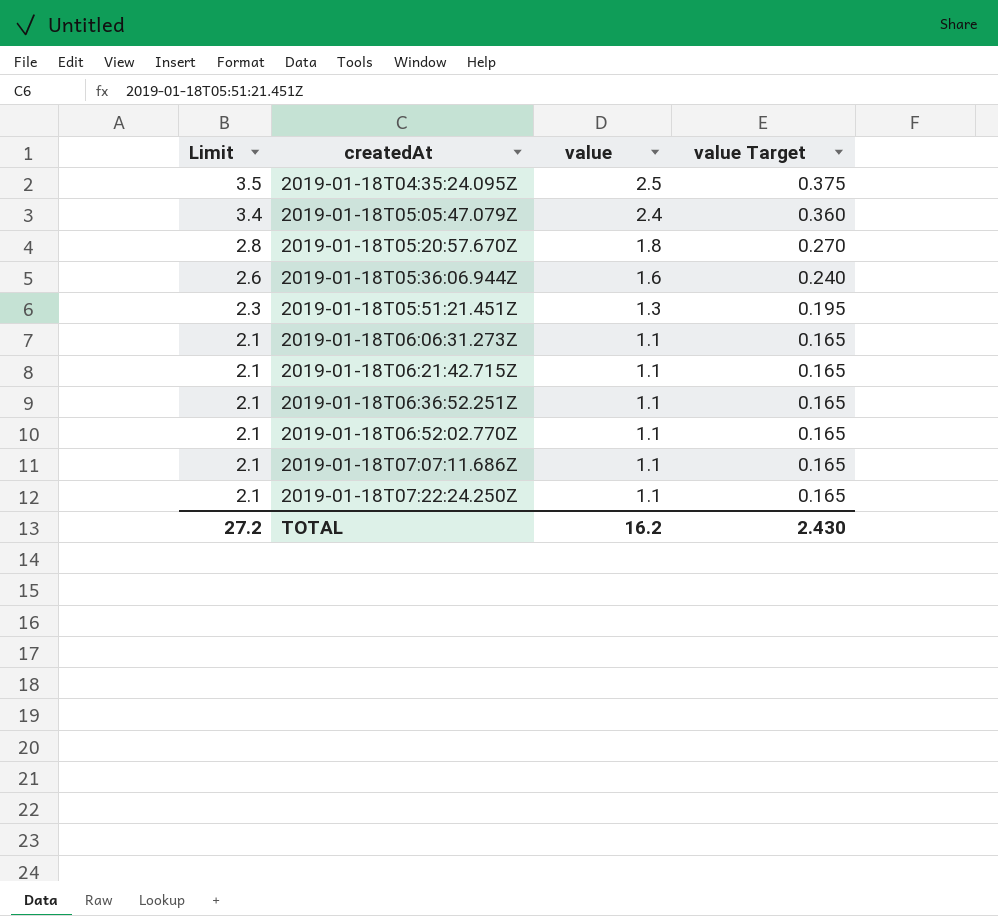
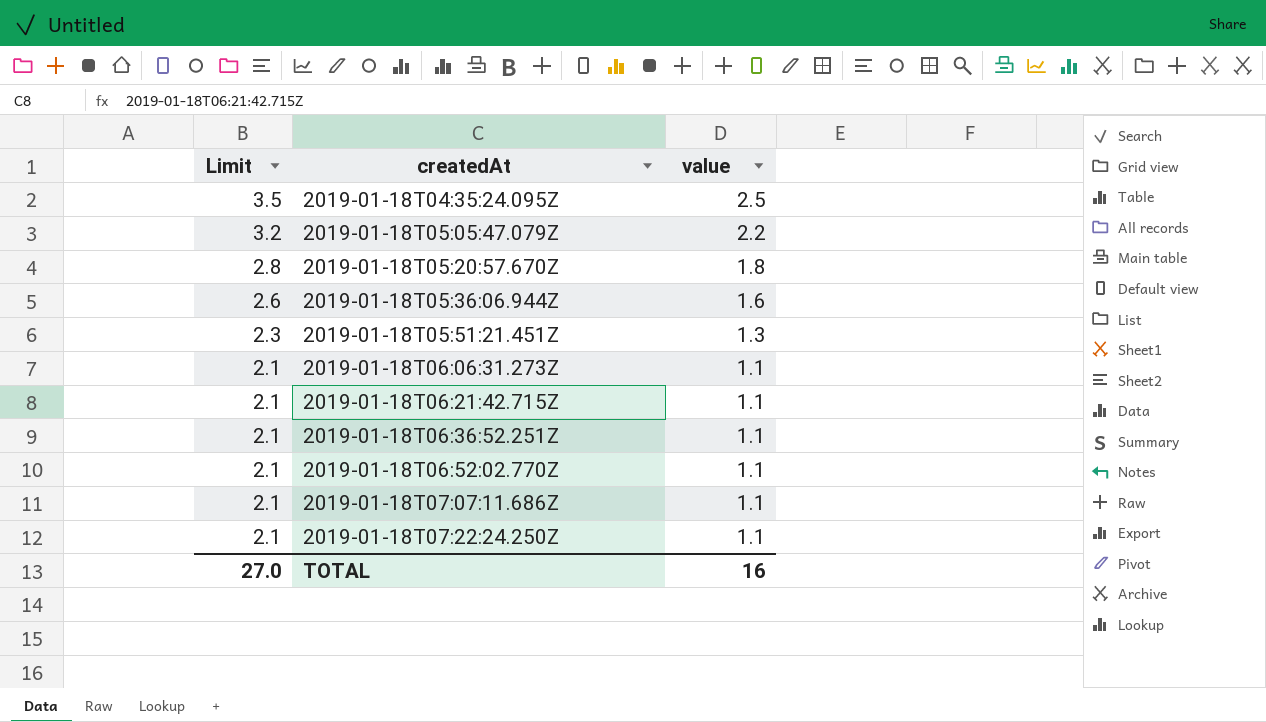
column value Target | formula: [value] * 0.15 -> none
2019-01-18T05:05:47.079Z | Limit: 3.4 -> 3.2
2019-01-18T05:05:47.079Z | value: 2.4 -> 2.2
TOTAL | Limit: 27.2 -> 27.0
TOTAL | value: 16.2 -> 16

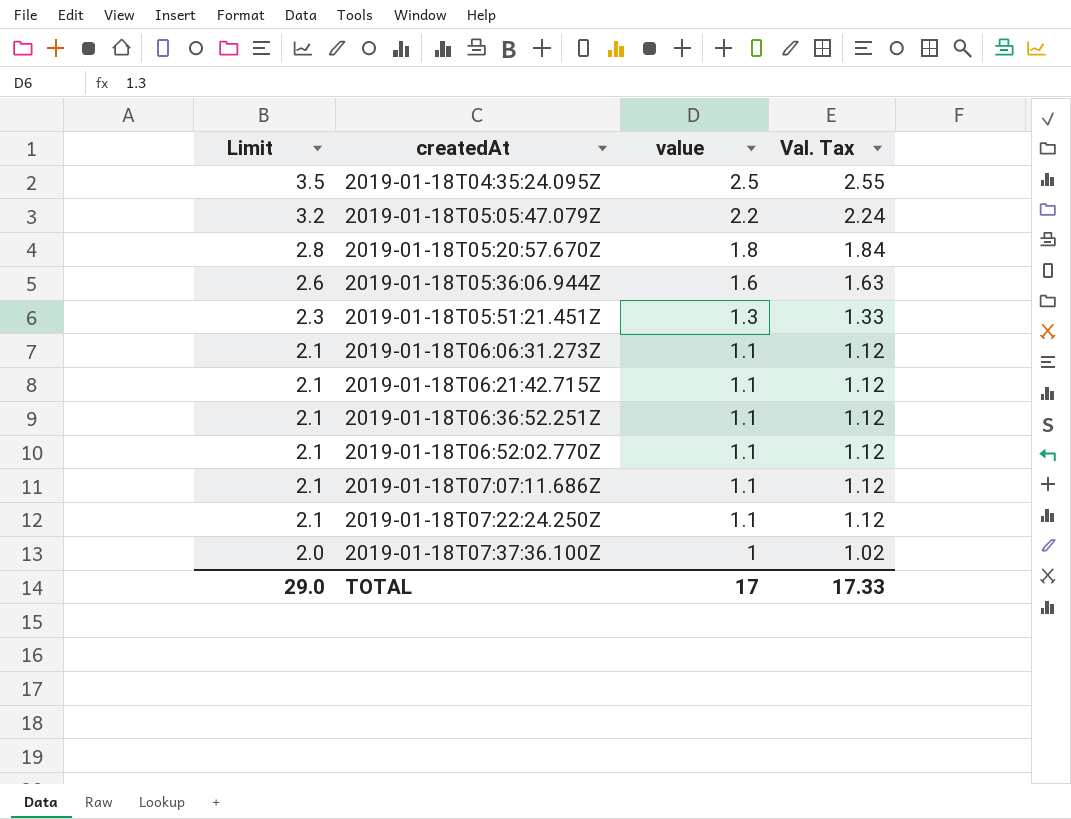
column Val. Tax | formula: none -> [value] * 1.02
row 2019-01-18T07:37:36.100Z: none -> 2.0 | 1 | 1.02
TOTAL | Limit: 27.0 -> 29.0
TOTAL | value: 16 -> 17

